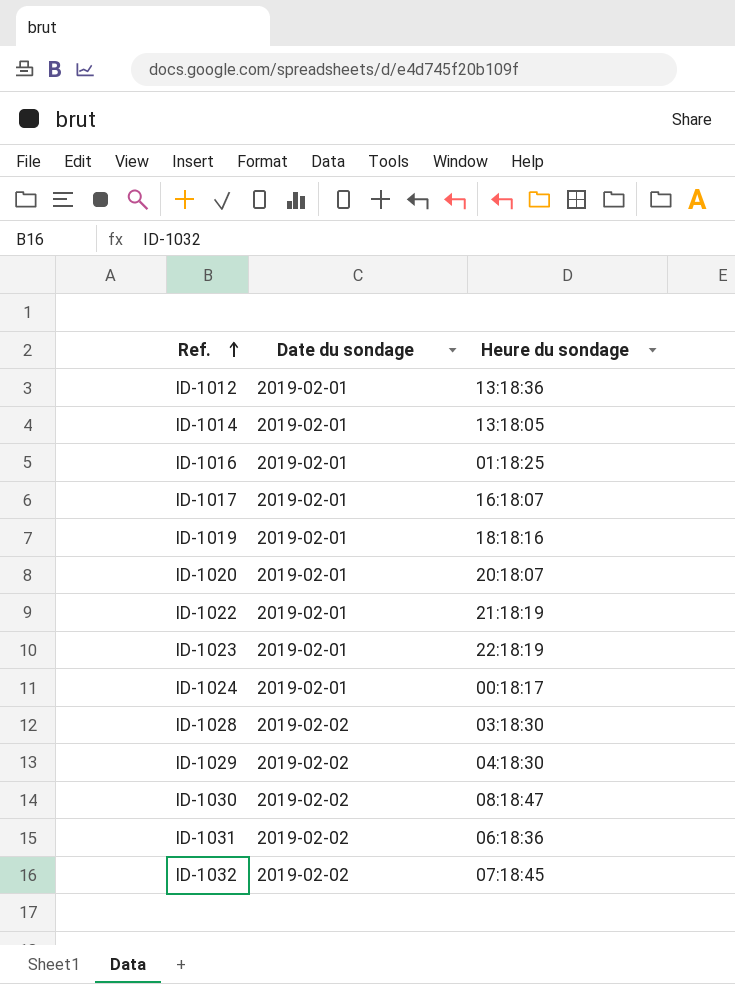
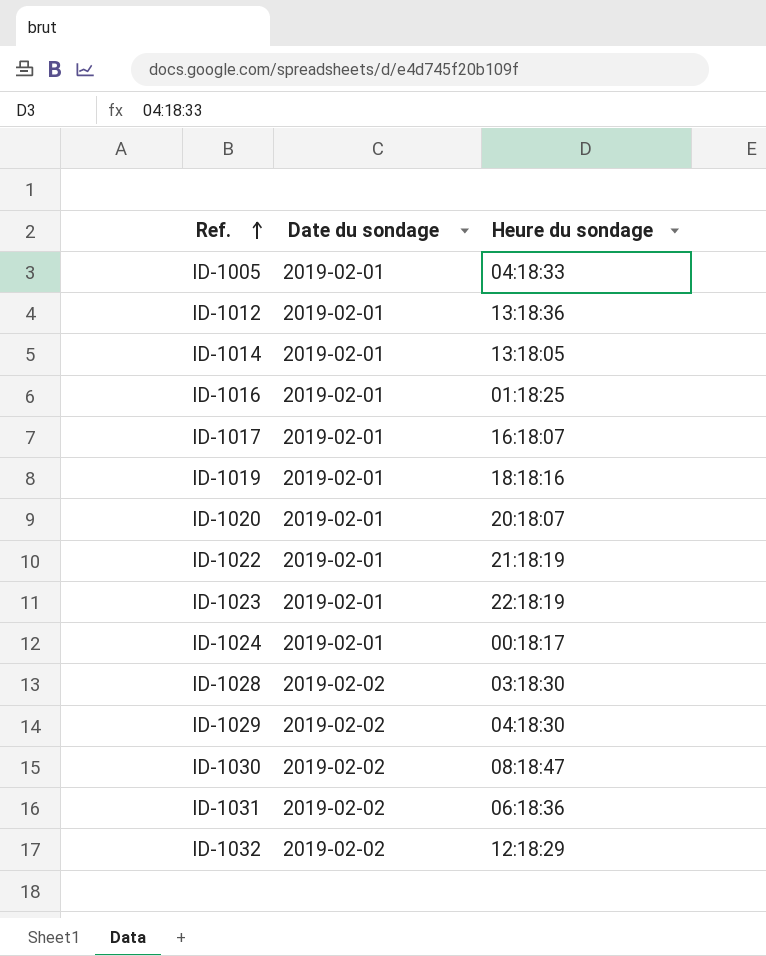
row ID-1005: none -> 2019-02-01 | 04:18:33
ID-1032 | Heure du sondage: 07:18:45 -> 12:18:29

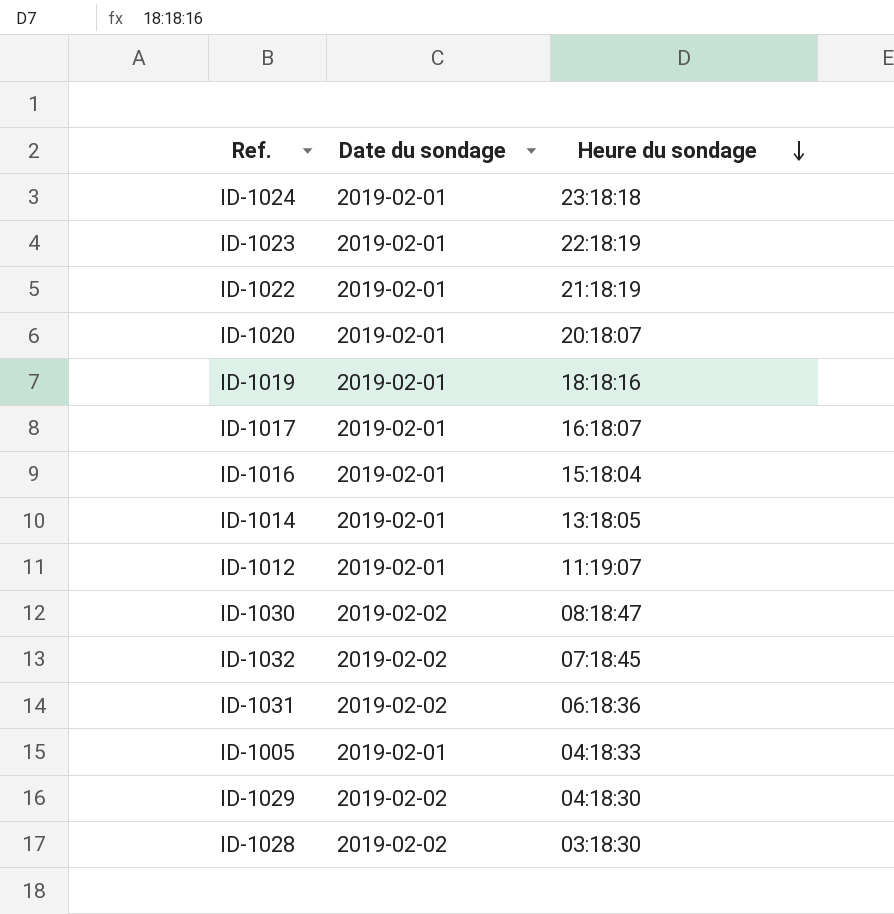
row order: Ref. ascending -> Heure du sondage descending
ID-1024 | Heure du sondage: 00:18:17 -> 23:18:18
ID-1016 | Heure du sondage: 01:18:25 -> 15:18:04
ID-1012 | Heure du sondage: 13:18:36 -> 11:19:07
ID-1032 | Heure du sondage: 12:18:29 -> 07:18:45

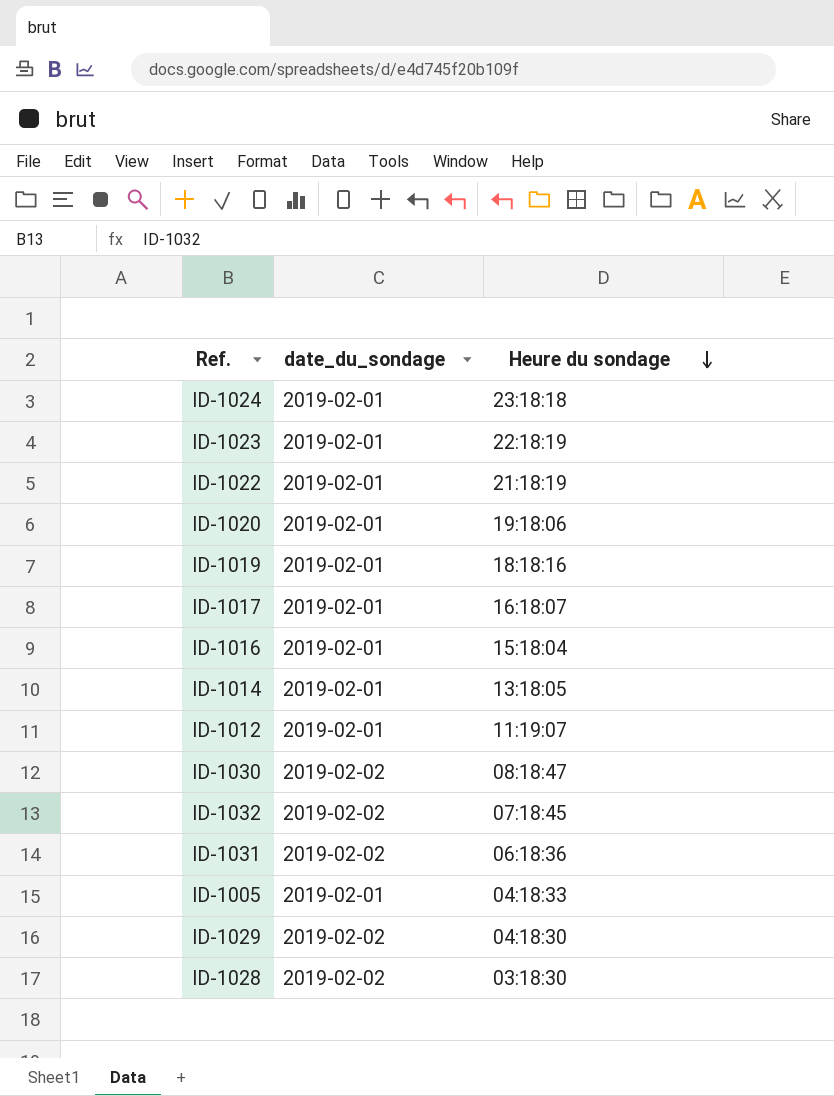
column name: Date du sondage -> date_du_sondage
ID-1020 | Heure du sondage: 20:18:07 -> 19:18:06

